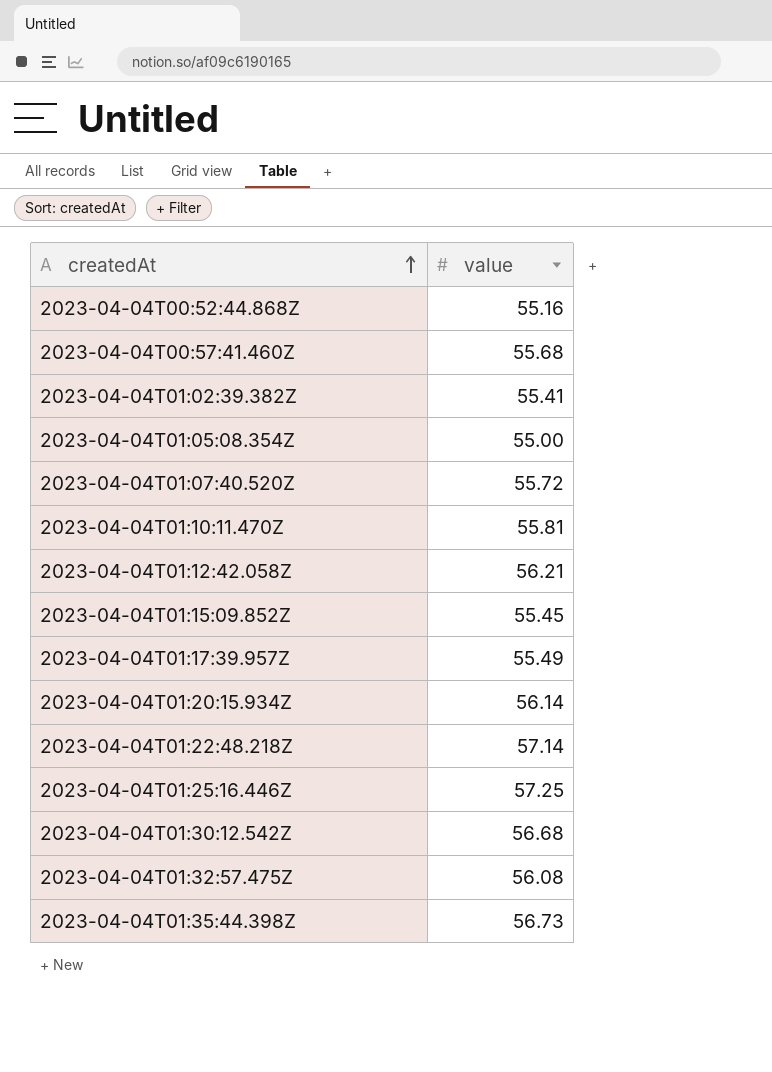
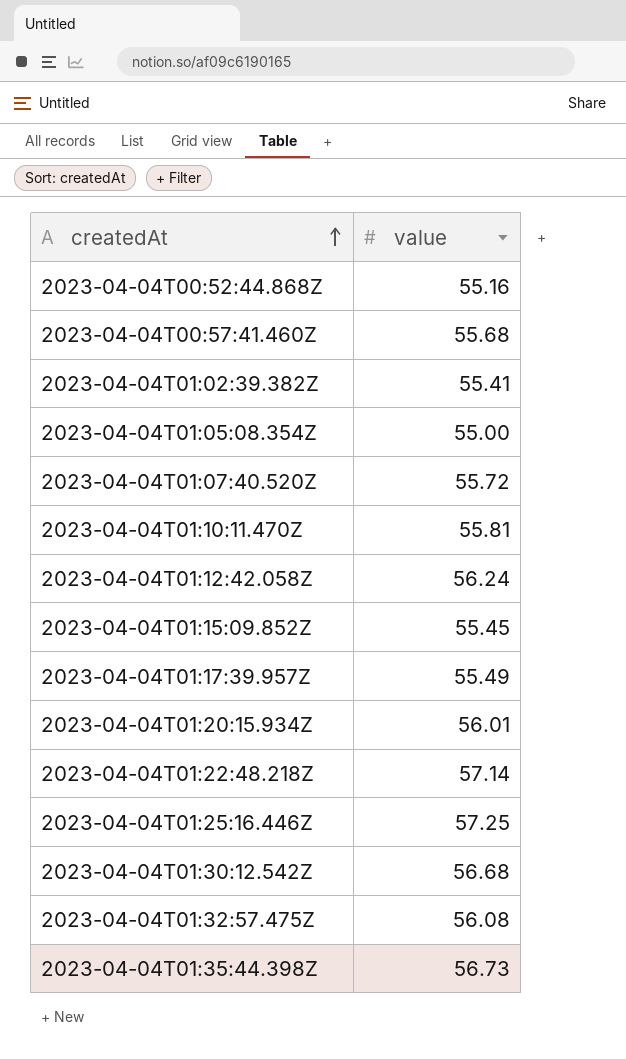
2023-04-04T01:12:42.058Z | value: 56.21 -> 56.24
2023-04-04T01:20:15.934Z | value: 56.14 -> 56.01

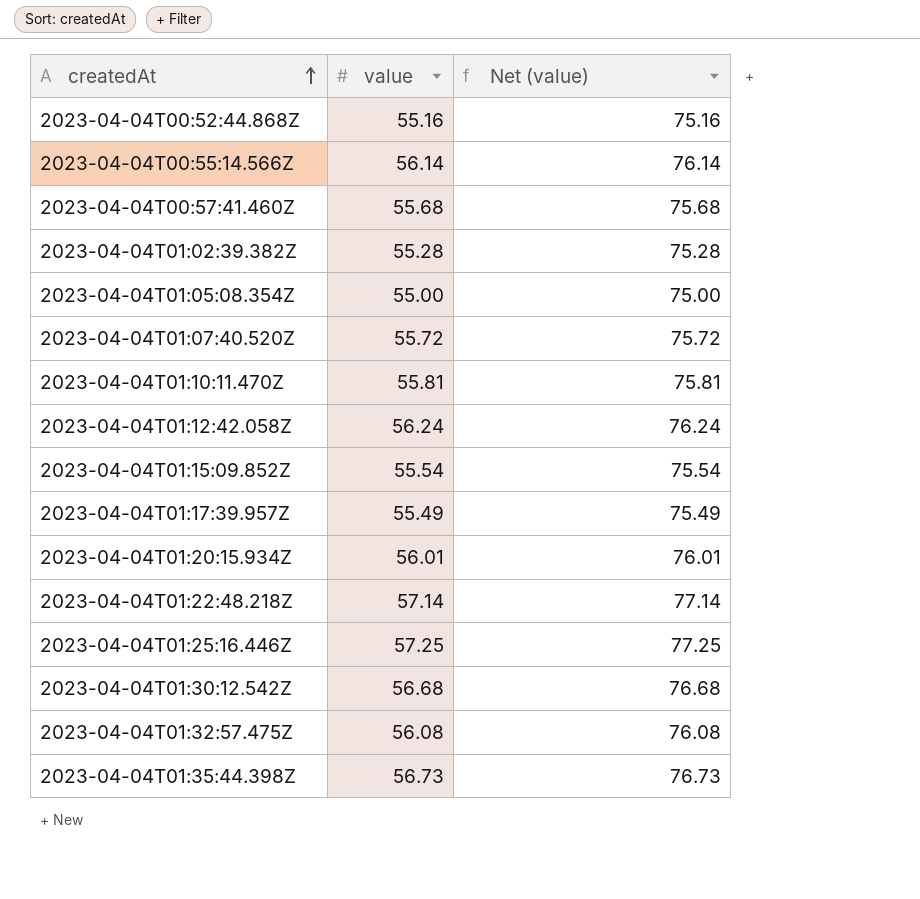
column Net (value) | formula: none -> [value] + 20
row 2023-04-04T00:55:14.566Z: none -> 56.14 | 76.14
2023-04-04T01:02:39.382Z | value: 55.41 -> 55.28
2023-04-04T01:15:09.852Z | value: 55.45 -> 55.54

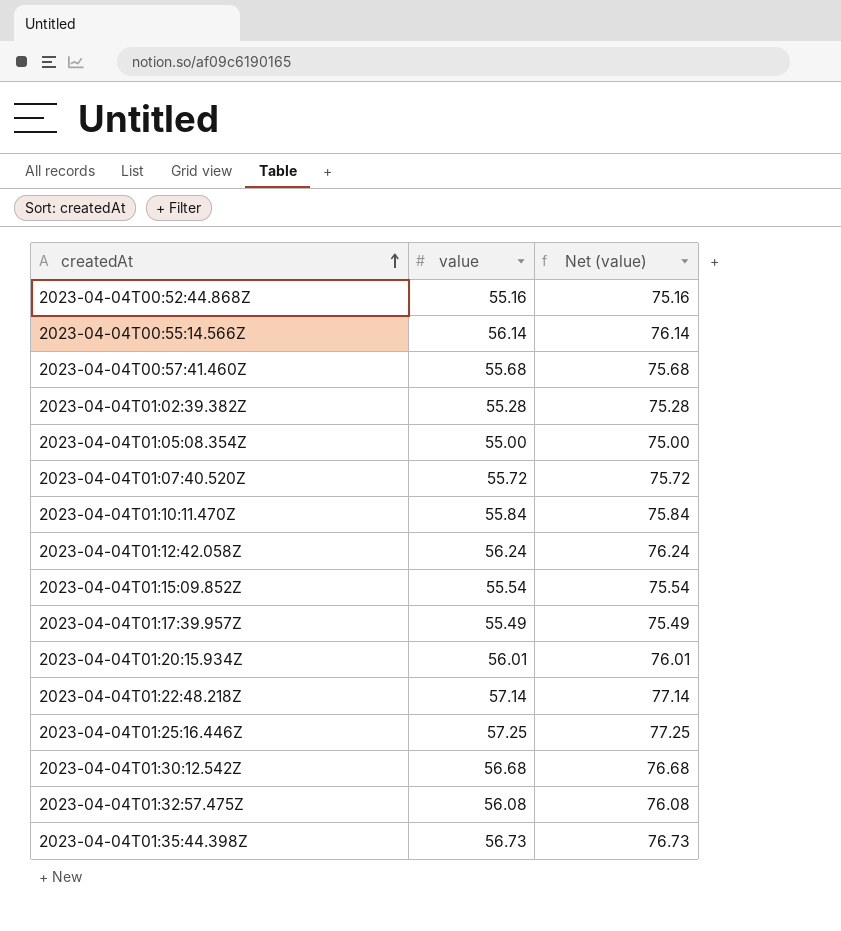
2023-04-04T01:10:11.470Z | value: 55.81 -> 55.84
2023-04-04T01:10:11.470Z | Net (value): 75.81 -> 75.84

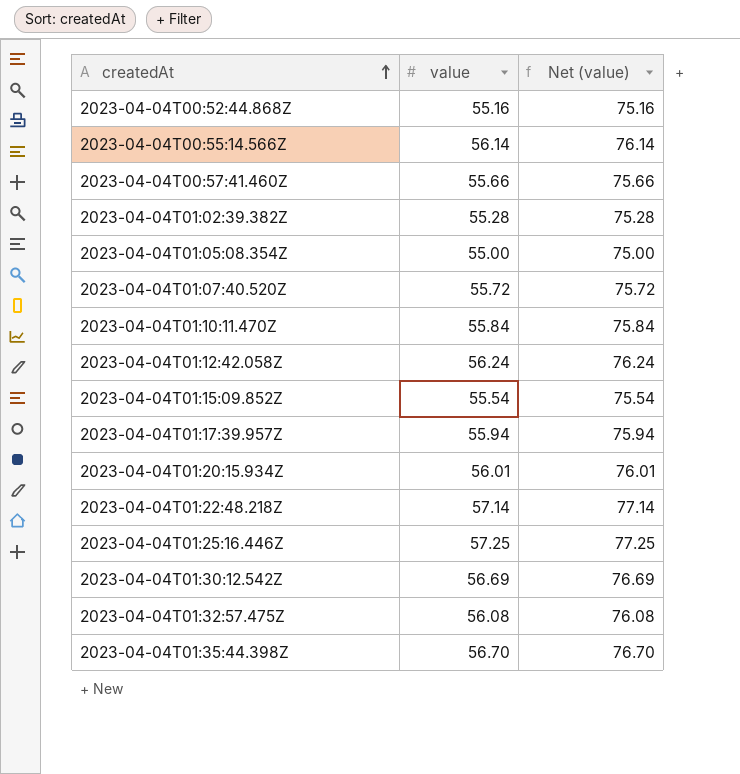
2023-04-04T00:57:41.460Z | value: 55.68 -> 55.66
2023-04-04T00:57:41.460Z | Net (value): 75.68 -> 75.66
2023-04-04T01:17:39.957Z | value: 55.49 -> 55.94
2023-04-04T01:17:39.957Z | Net (value): 75.49 -> 75.94
2023-04-04T01:30:12.542Z | value: 56.68 -> 56.69
2023-04-04T01:30:12.542Z | Net (value): 76.68 -> 76.69
2023-04-04T01:35:44.398Z | value: 56.73 -> 56.70
2023-04-04T01:35:44.398Z | Net (value): 76.73 -> 76.70

